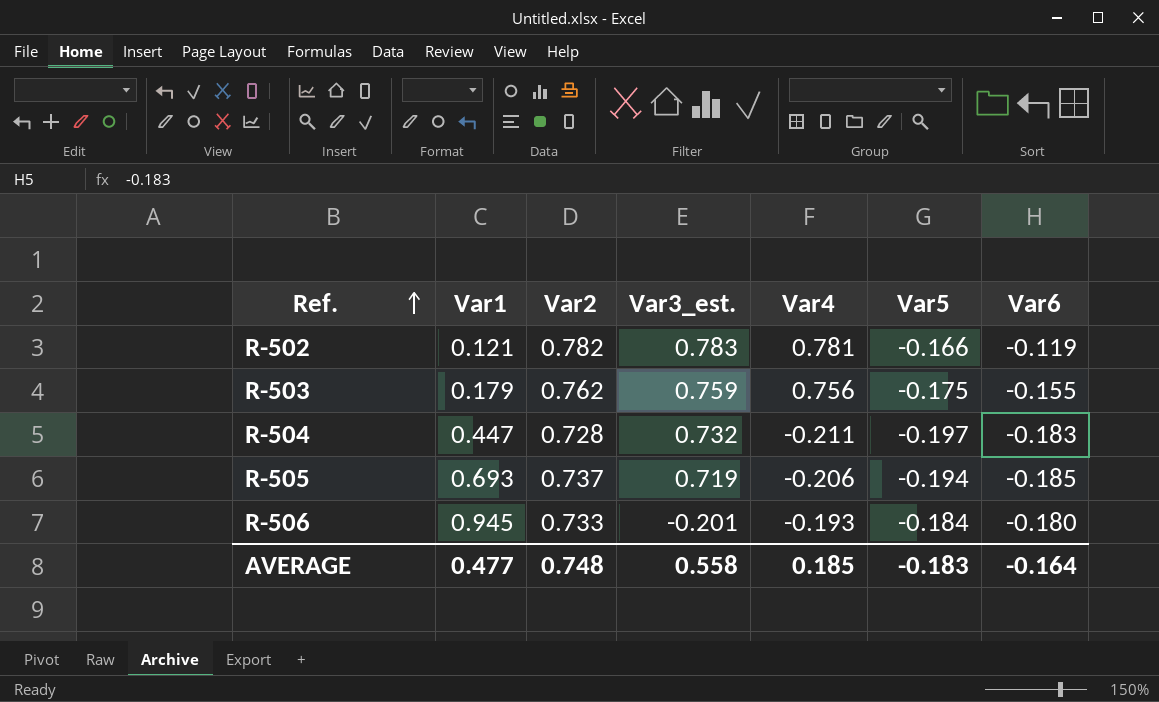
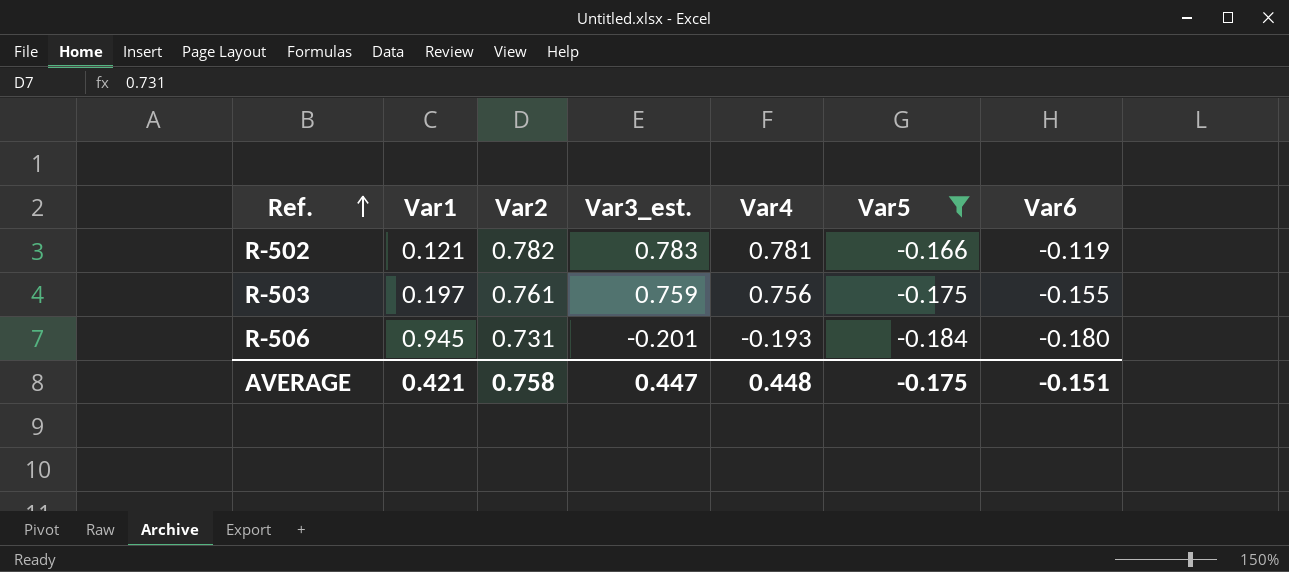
filter: none -> Var5 >= -0.184
R-503 | Var1: 0.179 -> 0.197
R-503 | Var2: 0.762 -> 0.761
R-506 | Var2: 0.733 -> 0.731
AVERAGE | Var1: 0.477 -> 0.421
AVERAGE | Var2: 0.748 -> 0.758
AVERAGE | Var3_est.: 0.558 -> 0.447
AVERAGE | Var4: 0.185 -> 0.448
AVERAGE | Var5: -0.183 -> -0.175
AVERAGE | Var6: -0.164 -> -0.151

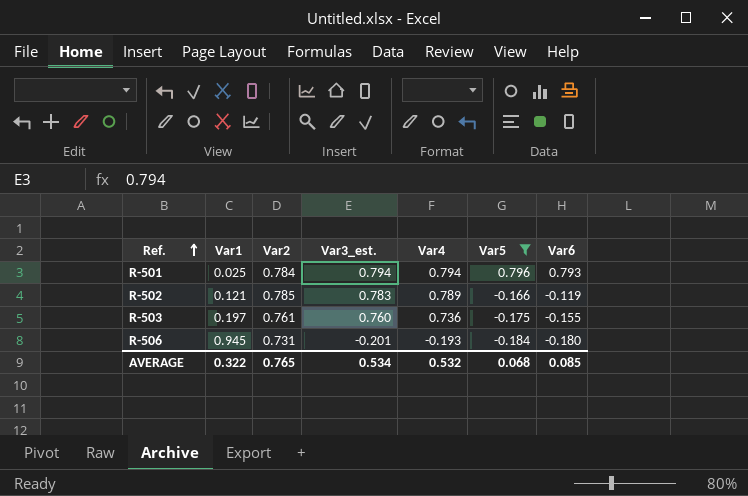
row R-501: none -> 0.025 | 0.784 | 0.794 | 0.794 | 0.796 | 0.793
R-502 | Var2: 0.782 -> 0.785
R-502 | Var4: 0.781 -> 0.789
R-503 | Var3_est.: 0.759 -> 0.760
R-503 | Var4: 0.756 -> 0.736
AVERAGE | Var1: 0.421 -> 0.322
AVERAGE | Var2: 0.758 -> 0.765
AVERAGE | Var3_est.: 0.447 -> 0.534
AVERAGE | Var4: 0.448 -> 0.532
AVERAGE | Var5: -0.175 -> 0.068
AVERAGE | Var6: -0.151 -> 0.085

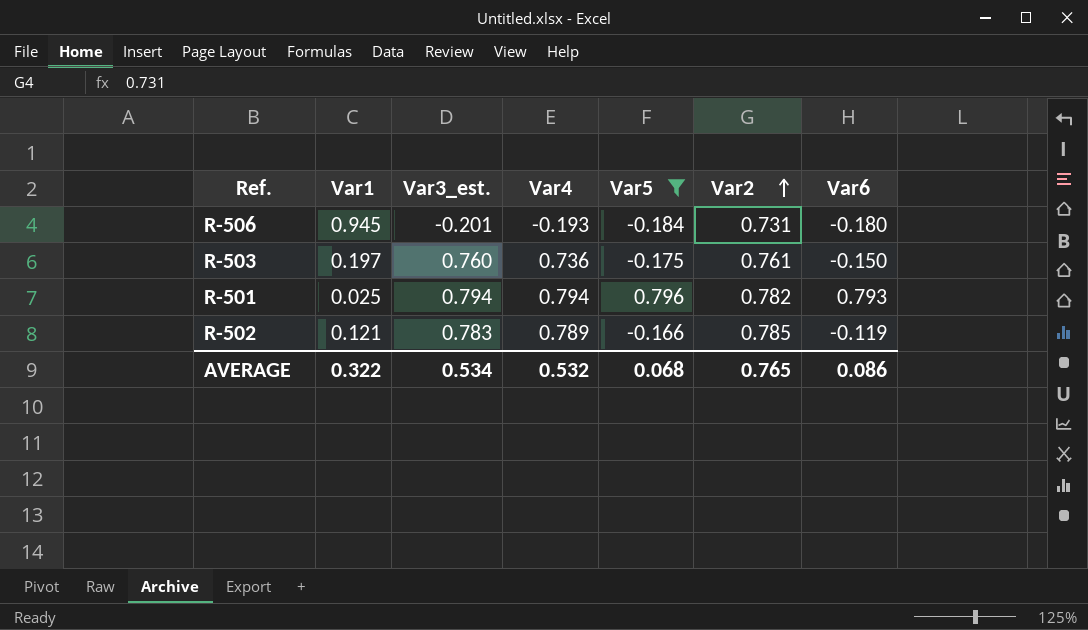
row order: Ref. ascending -> Var2 ascending
column Var2 | position: 3 -> 6
R-503 | Var6: -0.155 -> -0.150
R-501 | Var2: 0.784 -> 0.782
AVERAGE | Var6: 0.085 -> 0.086

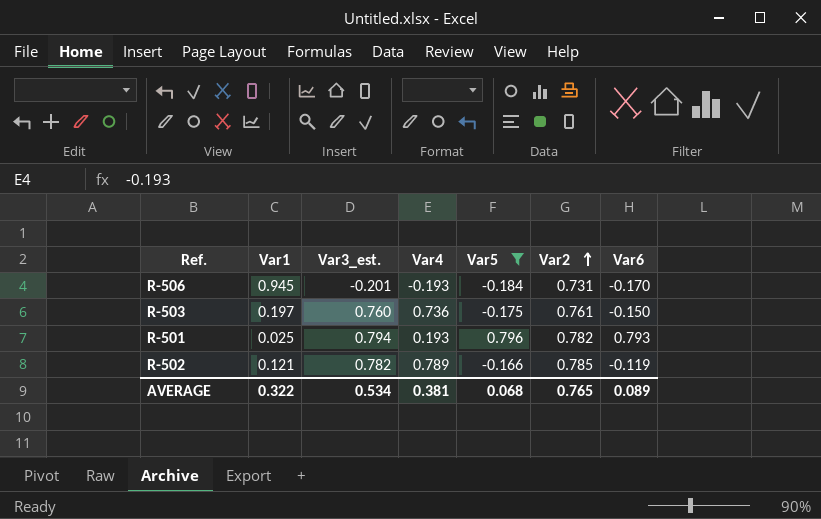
R-506 | Var6: -0.180 -> -0.170
R-501 | Var4: 0.794 -> 0.193
R-502 | Var3_est.: 0.783 -> 0.782
AVERAGE | Var4: 0.532 -> 0.381
AVERAGE | Var6: 0.086 -> 0.089

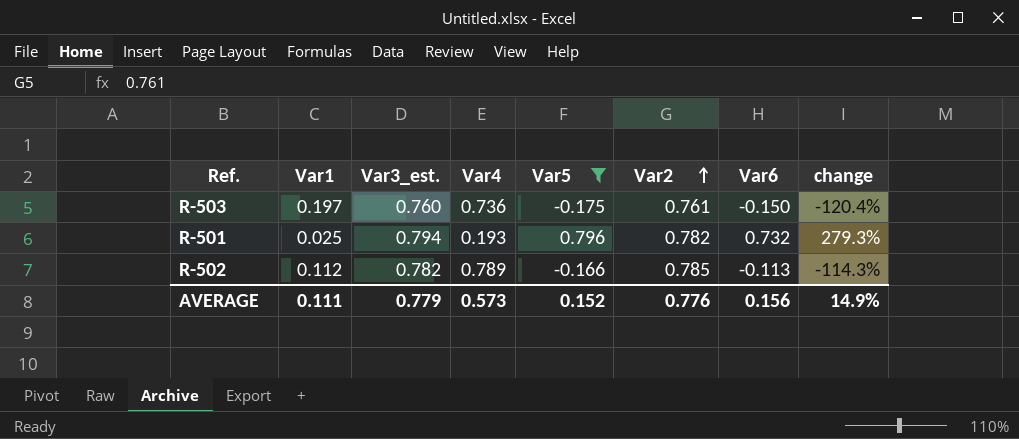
column change | formula: none -> ([Var6] - [Var4]) / [Var4]
row R-506: 0.945 | -0.201 | -0.193 | -0.184 | 0.731 | -0.170 -> none
R-501 | Var6: 0.793 -> 0.732
R-502 | Var1: 0.121 -> 0.112
R-502 | Var6: -0.119 -> -0.113
AVERAGE | Var1: 0.322 -> 0.111
AVERAGE | Var3_est.: 0.534 -> 0.779
AVERAGE | Var4: 0.381 -> 0.573
AVERAGE | Var5: 0.068 -> 0.152
AVERAGE | Var2: 0.765 -> 0.776
AVERAGE | Var6: 0.089 -> 0.156

